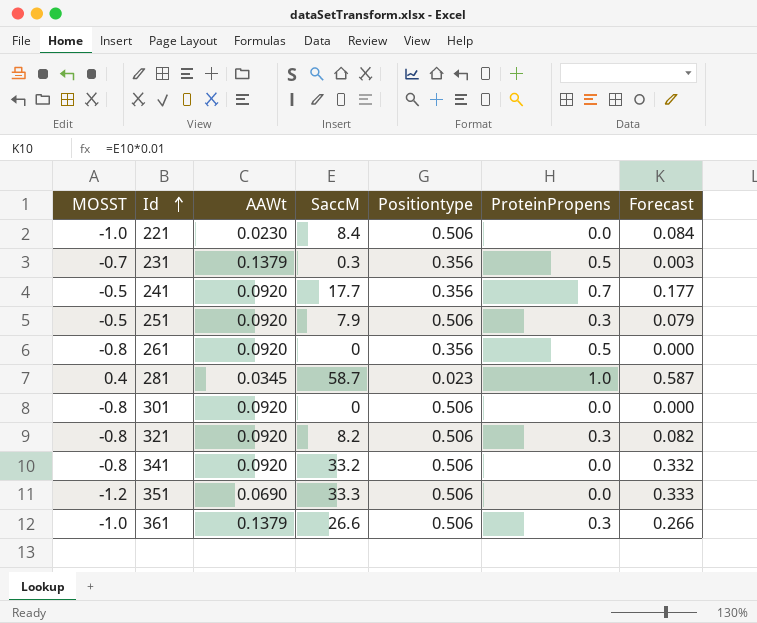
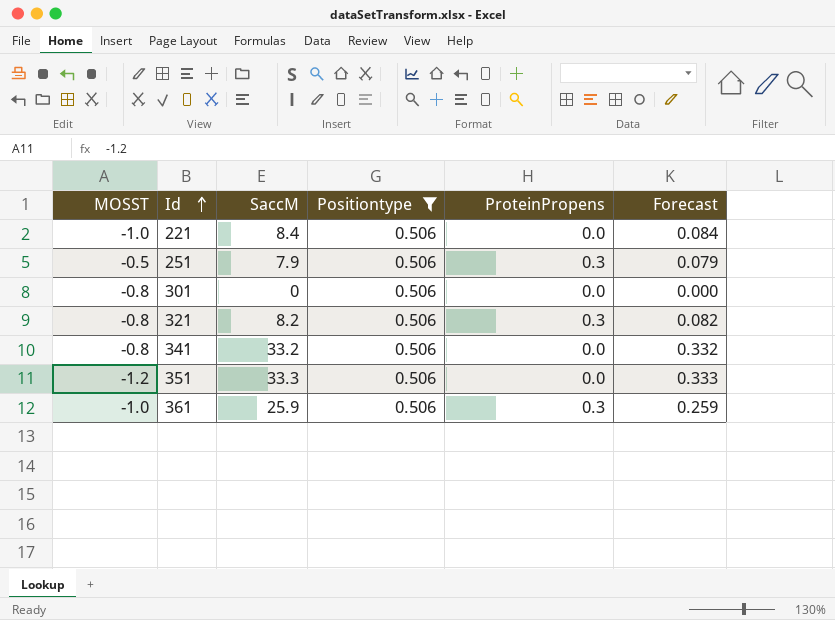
filter: none -> Positiontype = 0.506
column AAWt | position: 3 -> none
361 | SaccM: 26.6 -> 25.9
361 | Forecast: 0.266 -> 0.259

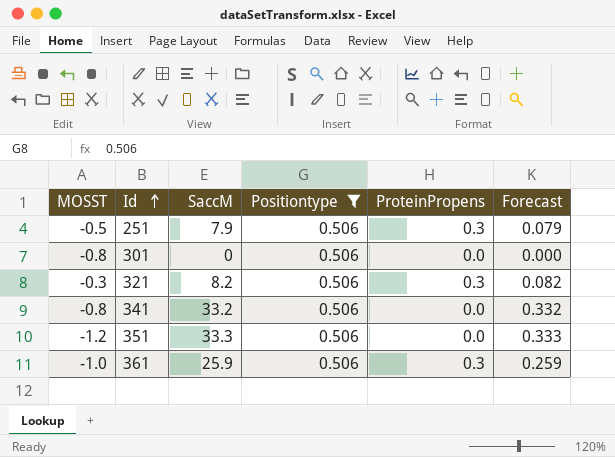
row 221: -1.0 | 8.4 | 0.506 | 0.0 | 0.084 -> none
321 | MOSST: -0.8 -> -0.3

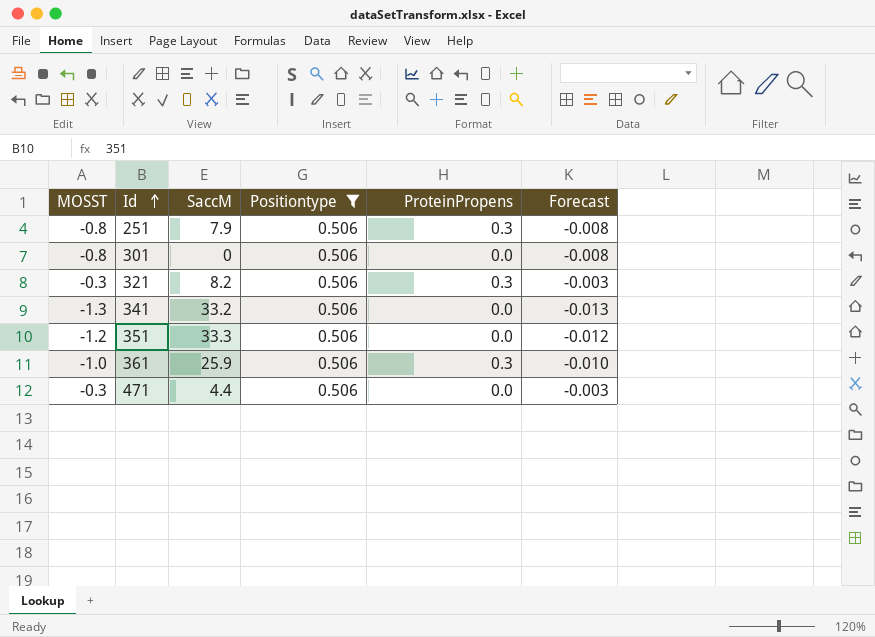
column Forecast | formula: [SaccM] * 0.01 -> [MOSST] * 0.01
251 | MOSST: -0.5 -> -0.8
341 | MOSST: -0.8 -> -1.3
row 471: none -> -0.3 | 4.4 | 0.506 | 0.0 | -0.003

